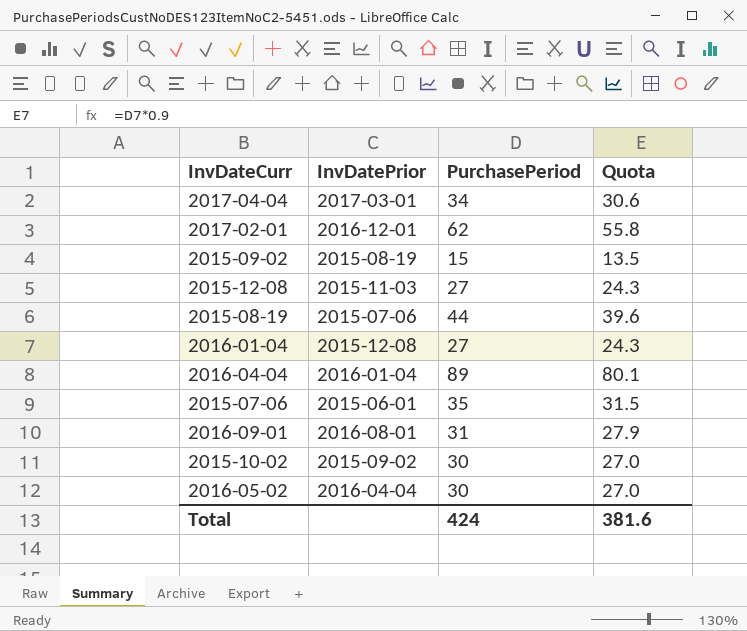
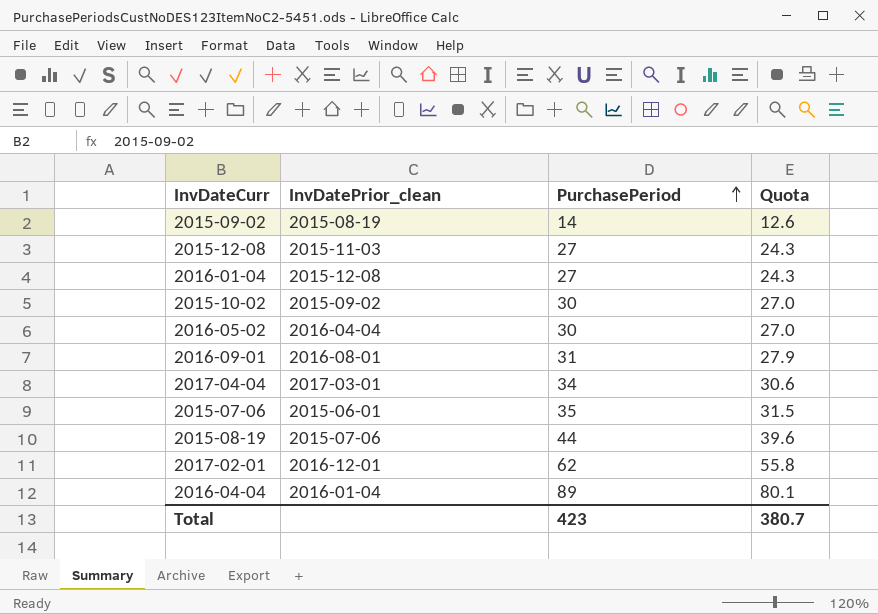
row order: none -> PurchasePeriod ascending
column name: InvDatePrior -> InvDatePrior_clean
2015-09-02 | PurchasePeriod: 15 -> 14
2015-09-02 | Quota: 13.5 -> 12.6
Total | PurchasePeriod: 424 -> 423
Total | Quota: 381.6 -> 380.7

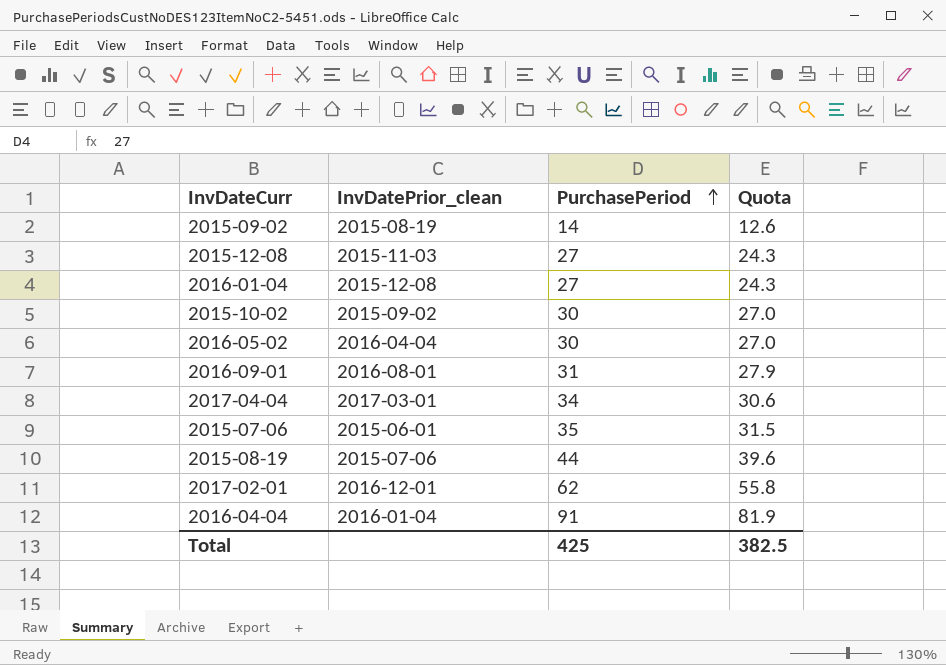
2016-04-04 | PurchasePeriod: 89 -> 91
2016-04-04 | Quota: 80.1 -> 81.9
Total | PurchasePeriod: 423 -> 425
Total | Quota: 380.7 -> 382.5

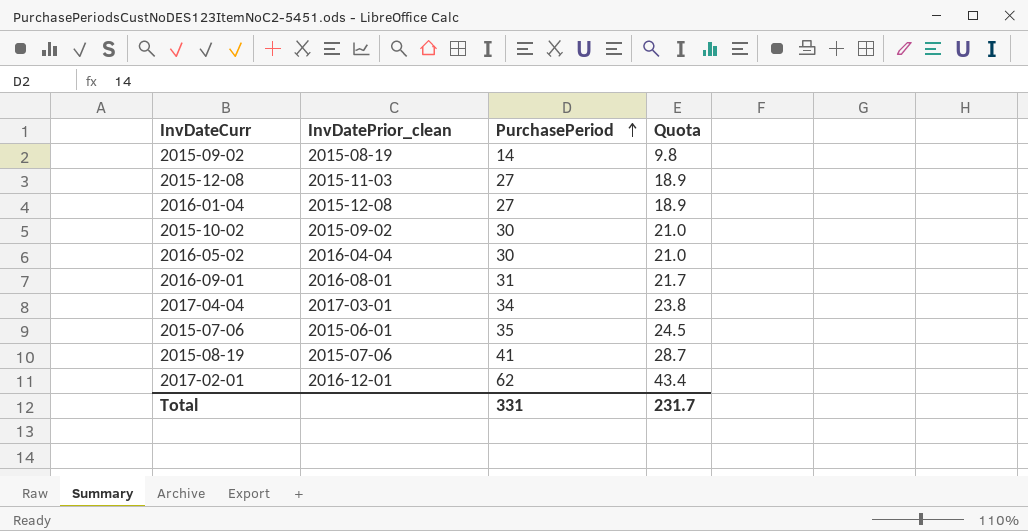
column Quota | formula: [PurchasePeriod] * 0.9 -> [PurchasePeriod] * 0.7
row 2016-04-04: 2016-01-04 | 91 | 81.9 -> none
2015-08-19 | PurchasePeriod: 44 -> 41
Total | PurchasePeriod: 425 -> 331
Total | Quota: 382.5 -> 231.7

